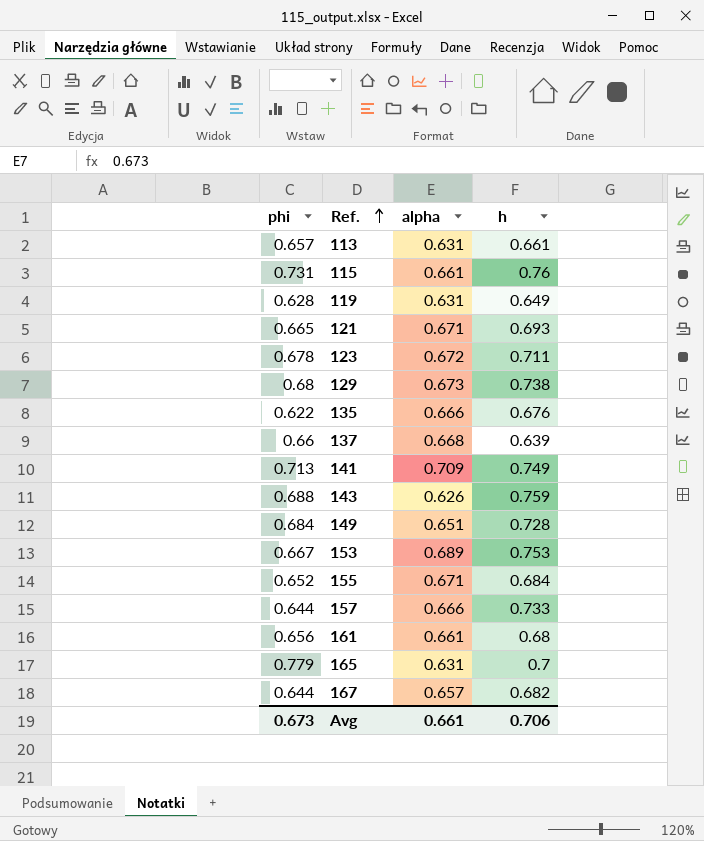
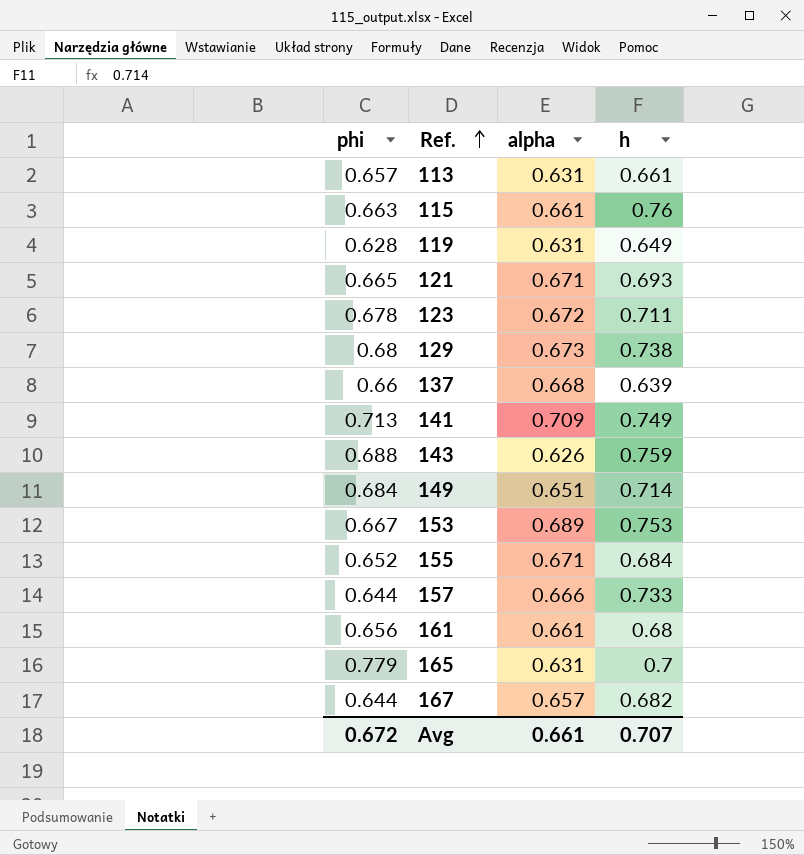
row 135: 0.622 | 0.666 | 0.676 -> none
115 | phi: 0.731 -> 0.663
149 | h: 0.728 -> 0.714
Avg | phi: 0.673 -> 0.672
Avg | h: 0.706 -> 0.707

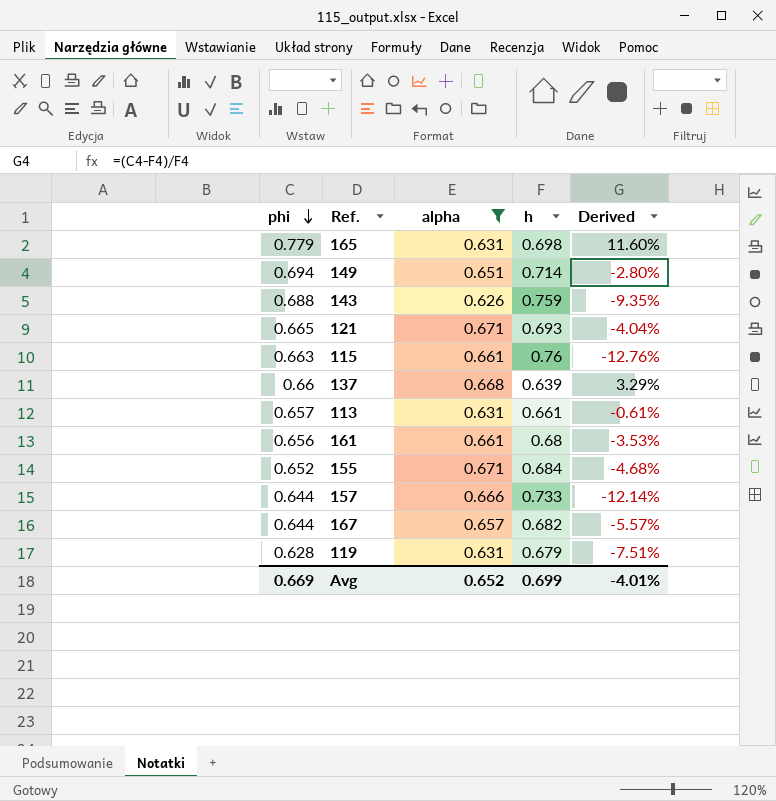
filter: none -> alpha <= 0.671
row order: Ref. ascending -> phi descending
column Derived | formula: none -> ([phi] - [h]) / [h]
165 | h: 0.7 -> 0.698
149 | phi: 0.684 -> 0.694
119 | h: 0.649 -> 0.679
Avg | phi: 0.672 -> 0.669
Avg | alpha: 0.661 -> 0.652
Avg | h: 0.707 -> 0.699

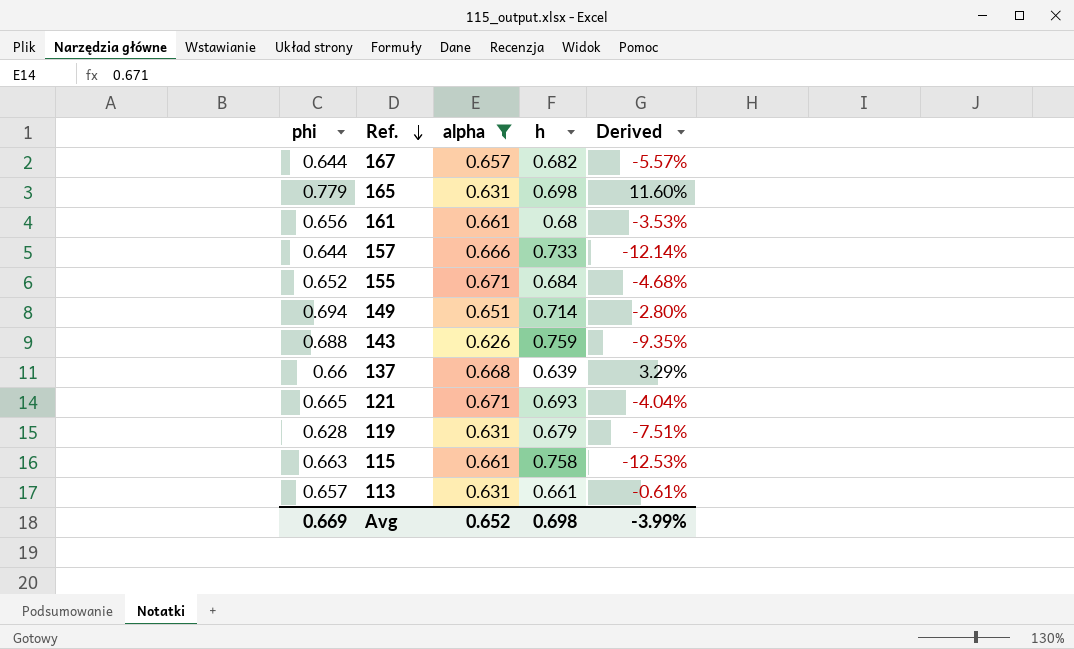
row order: phi descending -> Ref. descending
115 | h: 0.76 -> 0.758
115 | Derived: -12.76% -> -12.53%
Avg | h: 0.699 -> 0.698
Avg | Derived: -4.01% -> -3.99%

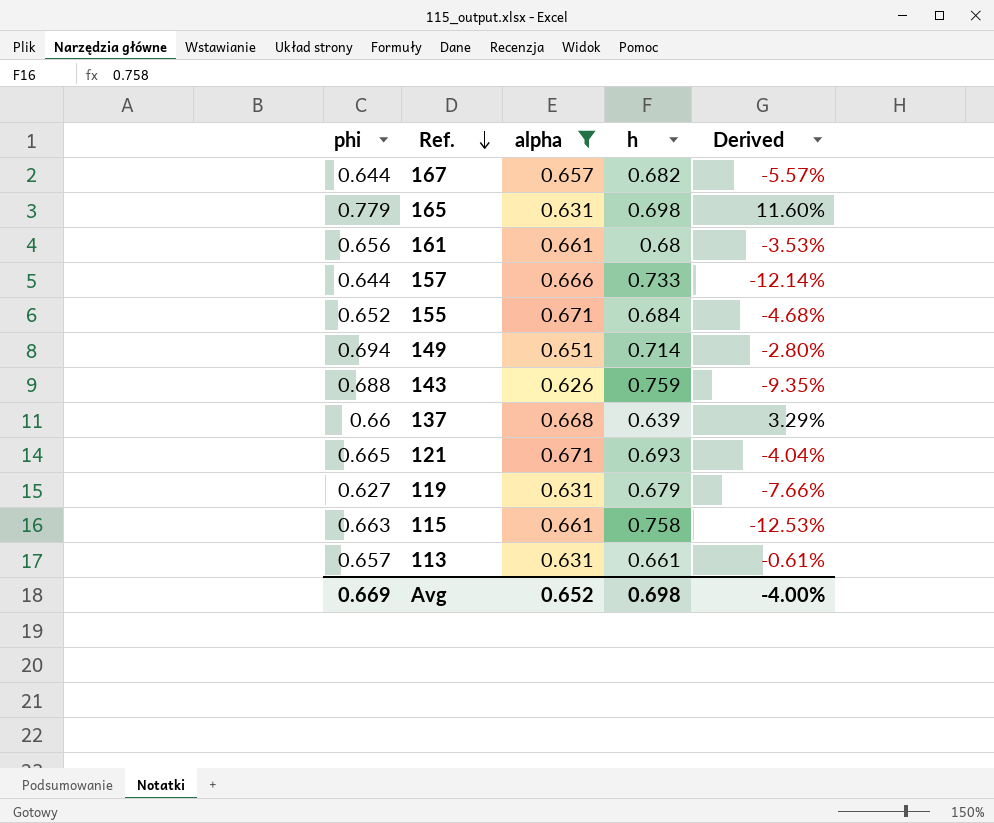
119 | phi: 0.628 -> 0.627
119 | Derived: -7.51% -> -7.66%
Avg | Derived: -3.99% -> -4.00%

